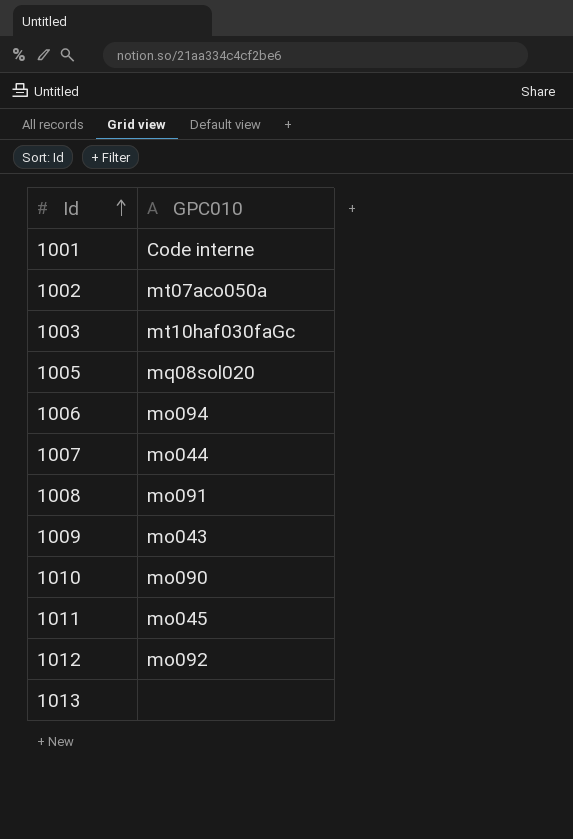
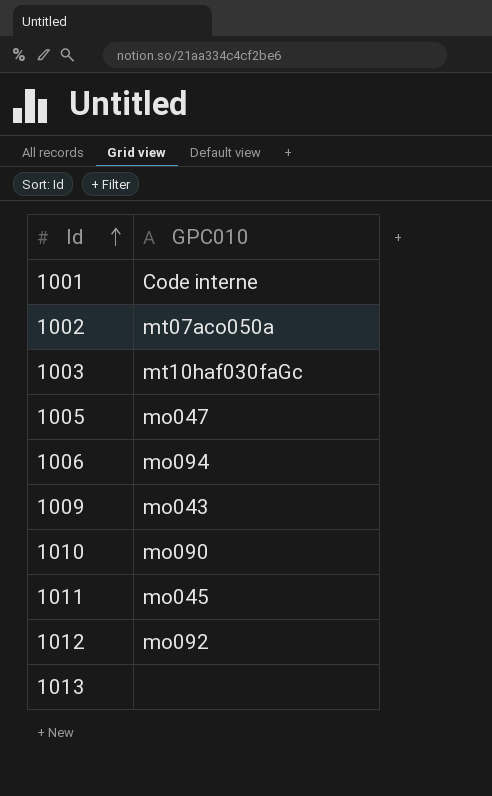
row 1007: mo044 -> none
row 1008: mo091 -> none
1005 | GPC010: mq08sol020 -> mo047

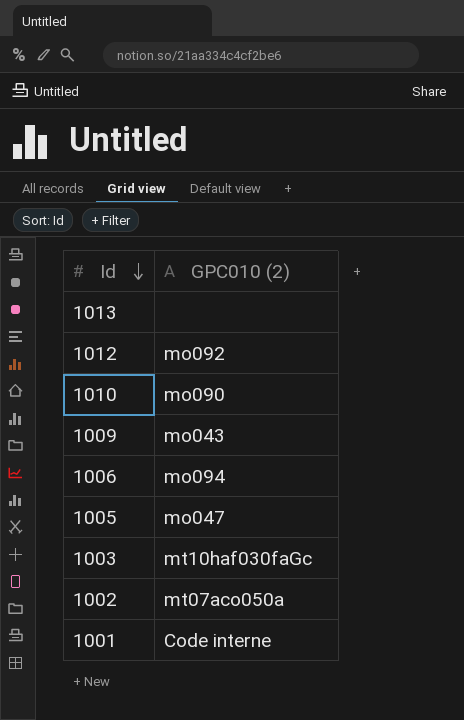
row order: Id ascending -> Id descending
column name: GPC010 -> GPC010 (2)
row 1011: mo045 -> none

